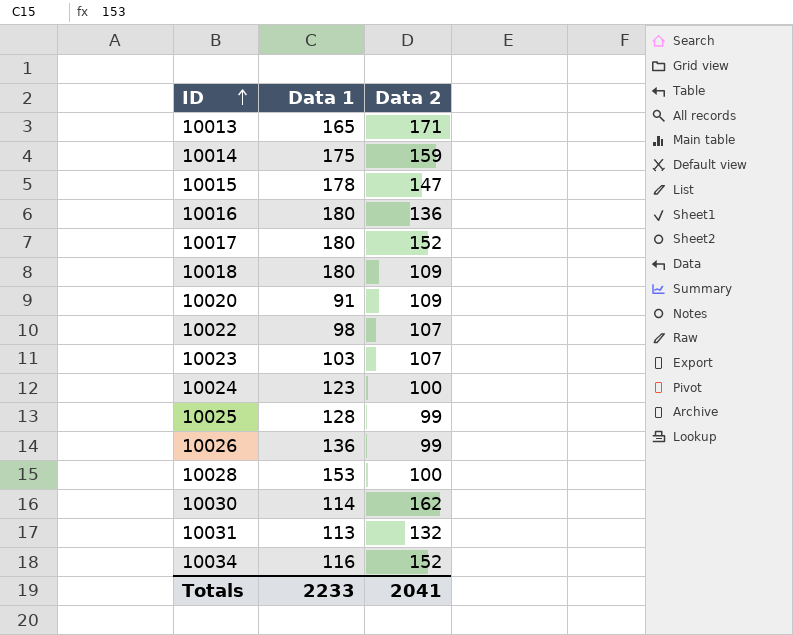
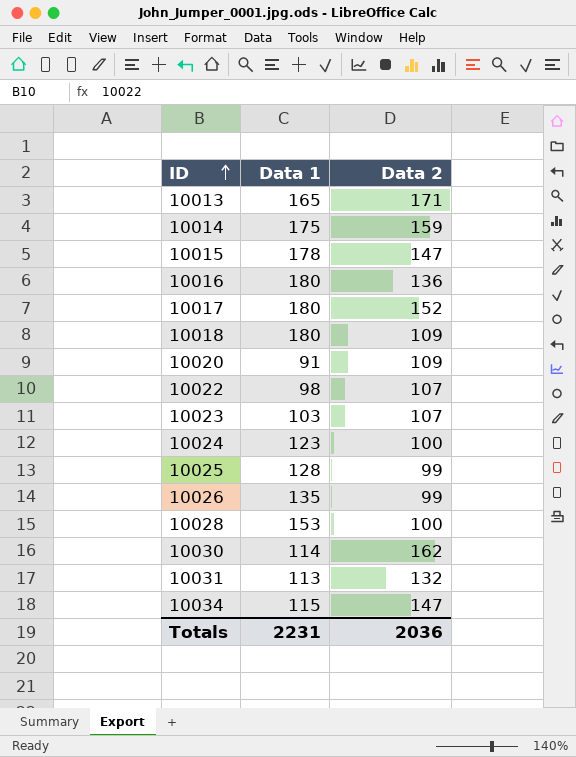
10026 | Data 1: 136 -> 135
10034 | Data 1: 116 -> 115
10034 | Data 2: 152 -> 147
Totals | Data 1: 2233 -> 2231
Totals | Data 2: 2041 -> 2036

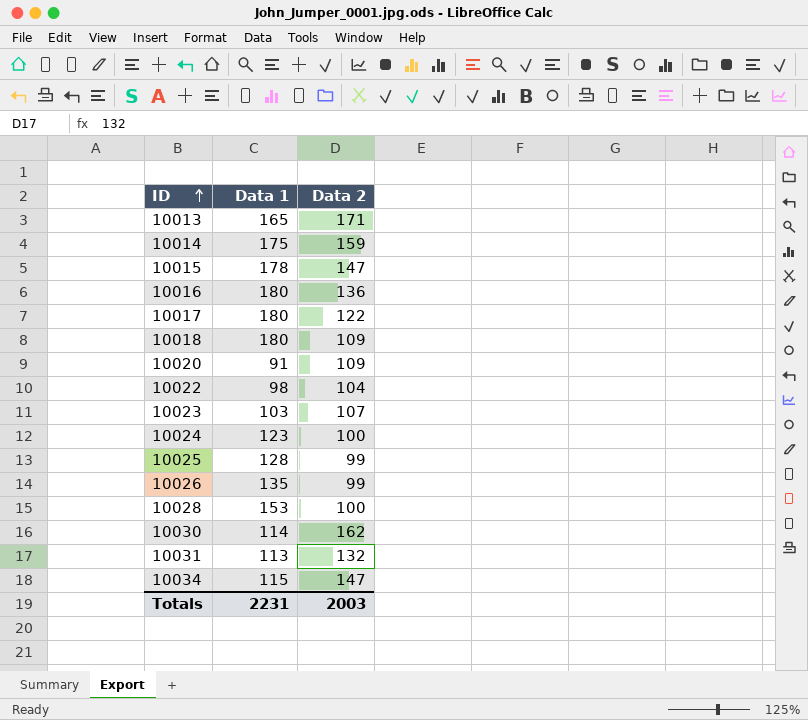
10017 | Data 2: 152 -> 122
10022 | Data 2: 107 -> 104
Totals | Data 2: 2036 -> 2003

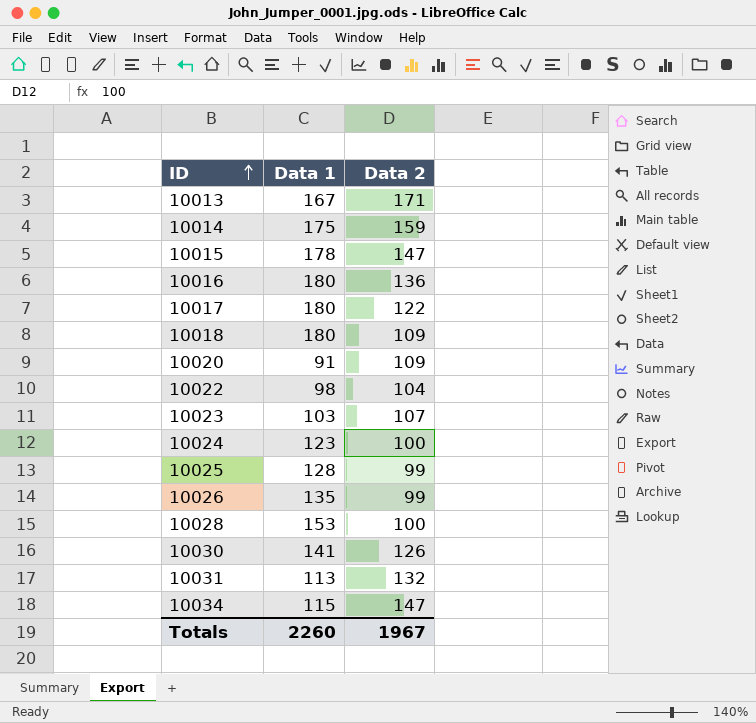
10013 | Data 1: 165 -> 167
10030 | Data 1: 114 -> 141
10030 | Data 2: 162 -> 126
Totals | Data 1: 2231 -> 2260
Totals | Data 2: 2003 -> 1967

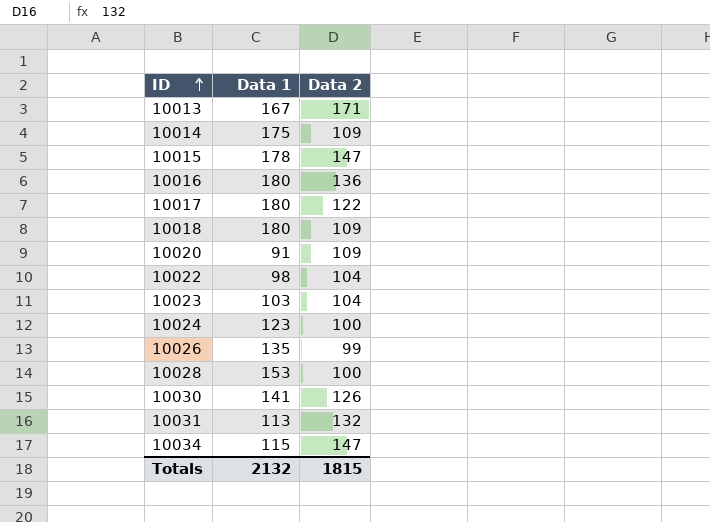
row 10025: 128 | 99 -> none
10014 | Data 2: 159 -> 109
10023 | Data 2: 107 -> 104
Totals | Data 1: 2260 -> 2132
Totals | Data 2: 1967 -> 1815

